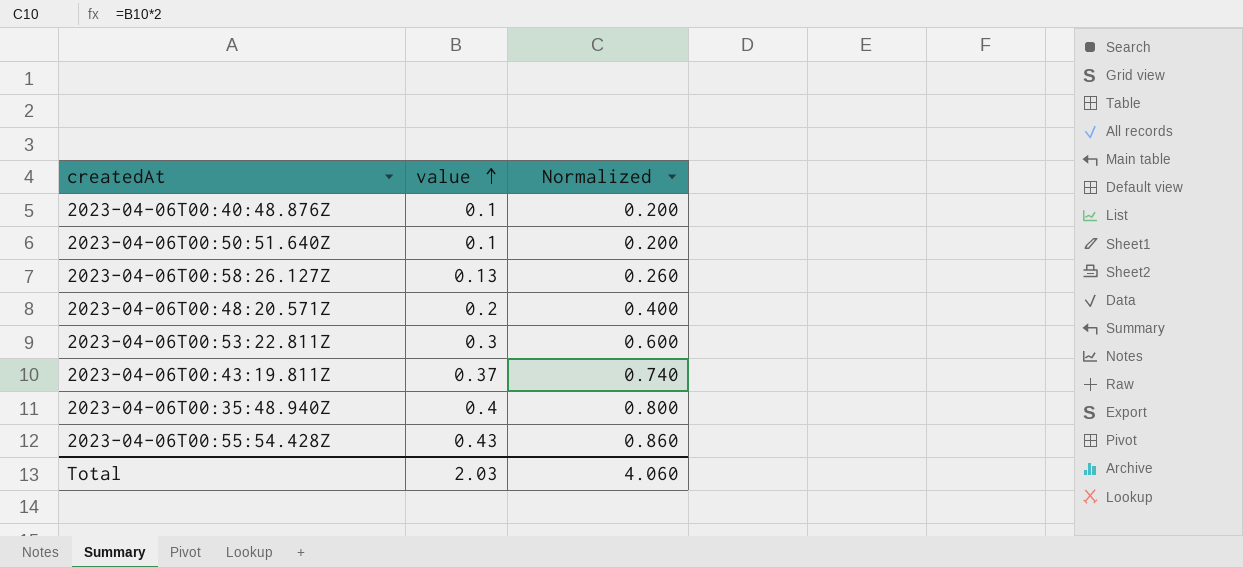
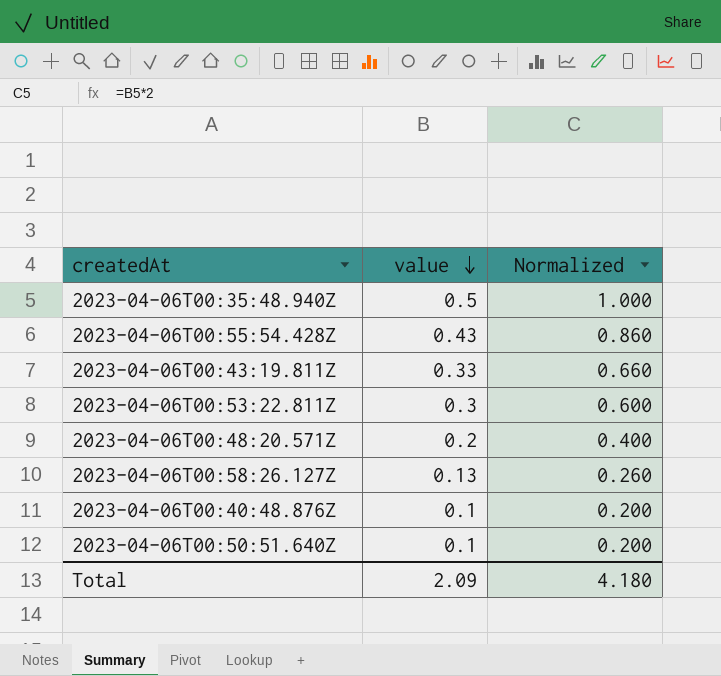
row order: value ascending -> value descending
2023-04-06T00:35:48.940Z | value: 0.4 -> 0.5
2023-04-06T00:35:48.940Z | Normalized: 0.800 -> 1.000
2023-04-06T00:43:19.811Z | value: 0.37 -> 0.33
2023-04-06T00:43:19.811Z | Normalized: 0.740 -> 0.660
Total | value: 2.03 -> 2.09
Total | Normalized: 4.060 -> 4.180

